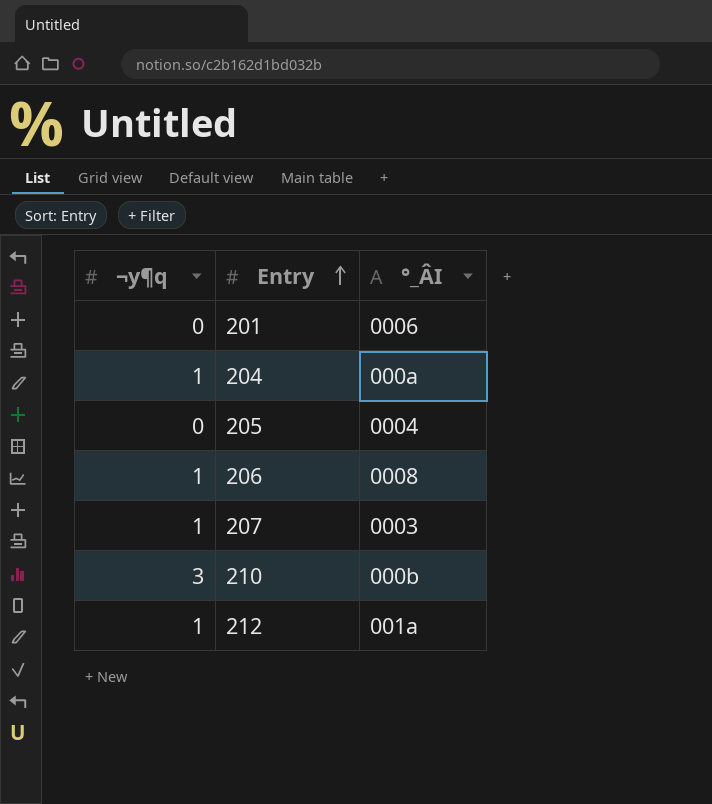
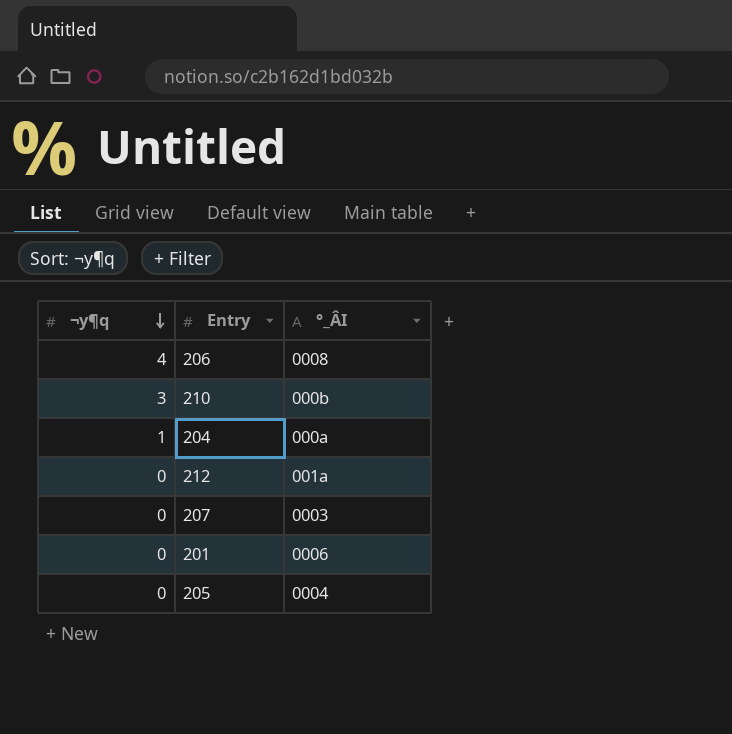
row order: Entry ascending -> ¬y¶q descending
206 | ¬y¶q: 1 -> 4
212 | ¬y¶q: 1 -> 0
207 | ¬y¶q: 1 -> 0

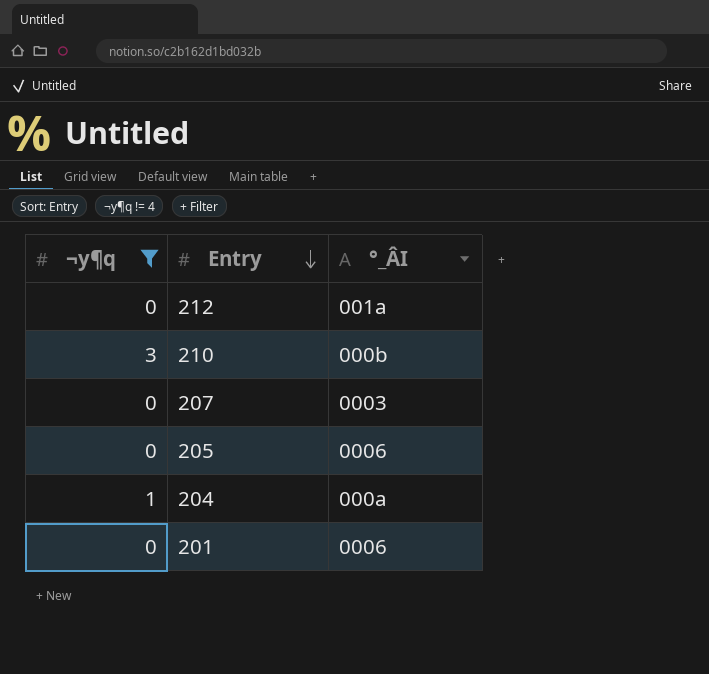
filter: none -> ¬y¶q != 4
row order: ¬y¶q descending -> Entry descending
205 | °_ÂI: 0004 -> 0006

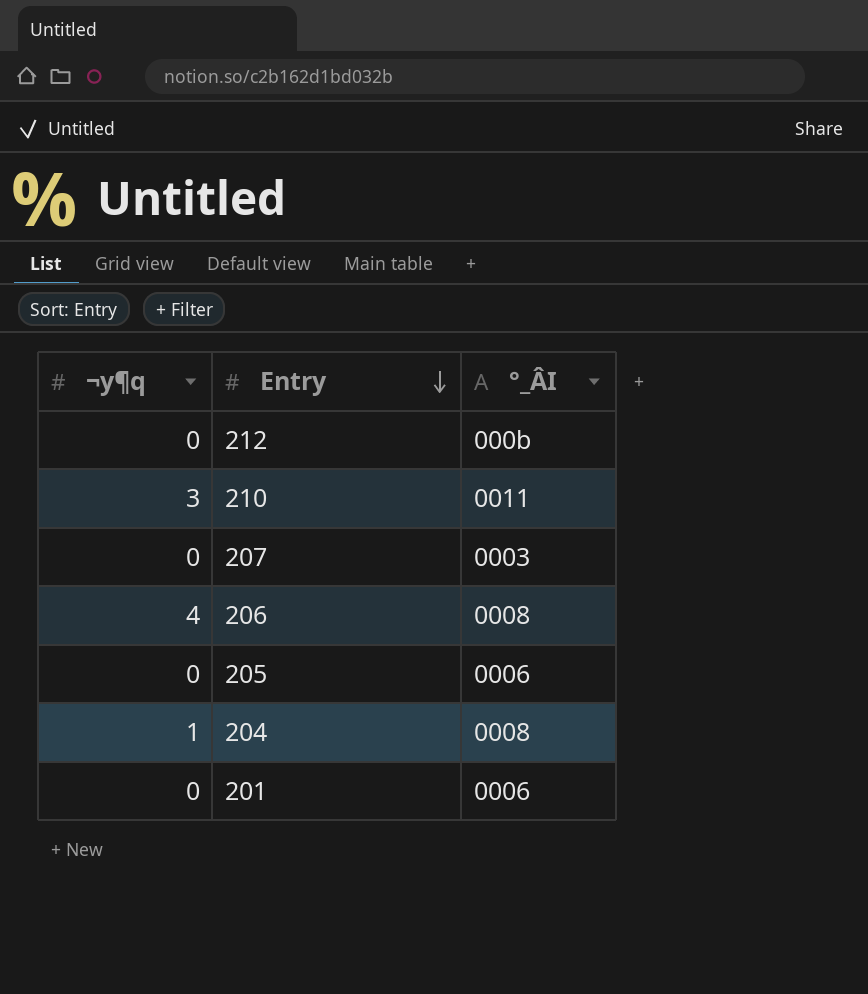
filter: ¬y¶q != 4 -> none
212 | °_ÂI: 001a -> 000b
210 | °_ÂI: 000b -> 0011
204 | °_ÂI: 000a -> 0008

